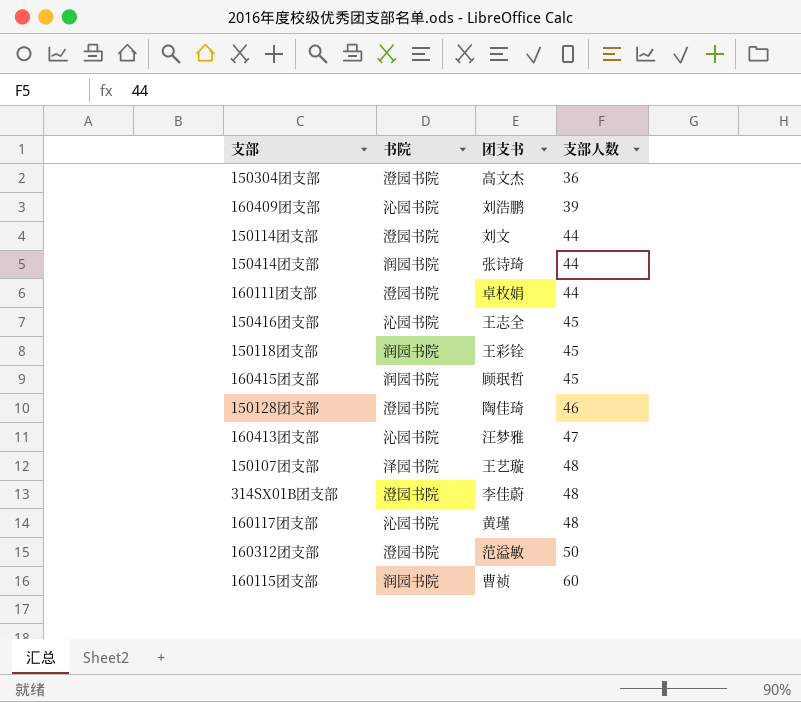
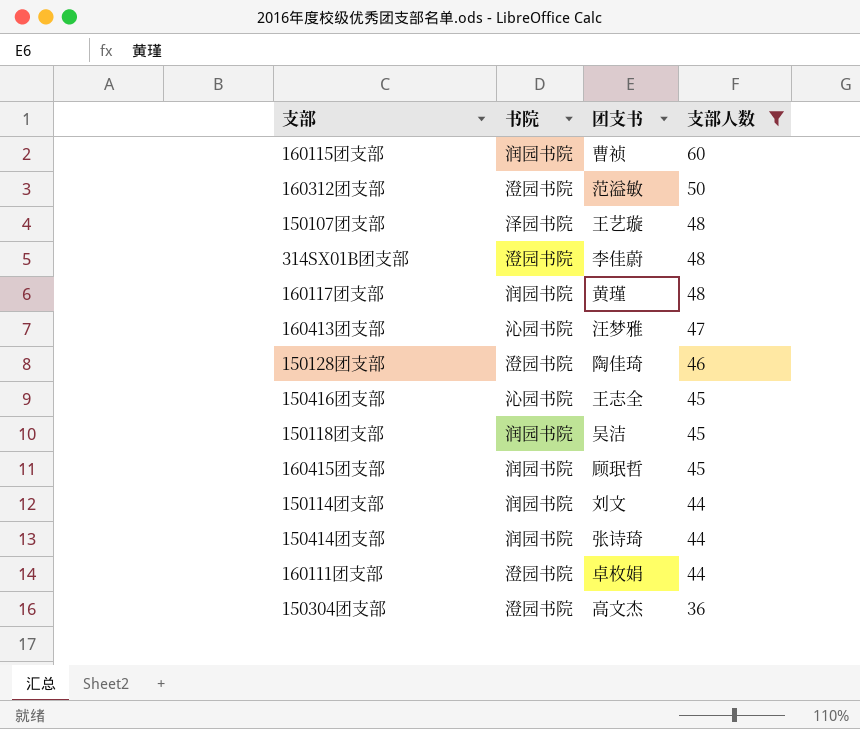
filter: none -> 支部人数 != 39
row order: 支部人数 ascending -> 支部人数 descending
160117团支部 | 书院: 沁园书院 -> 润园书院
150118团支部 | 团支书: 王彩铨 -> 吴洁
150114团支部 | 书院: 澄园书院 -> 润园书院

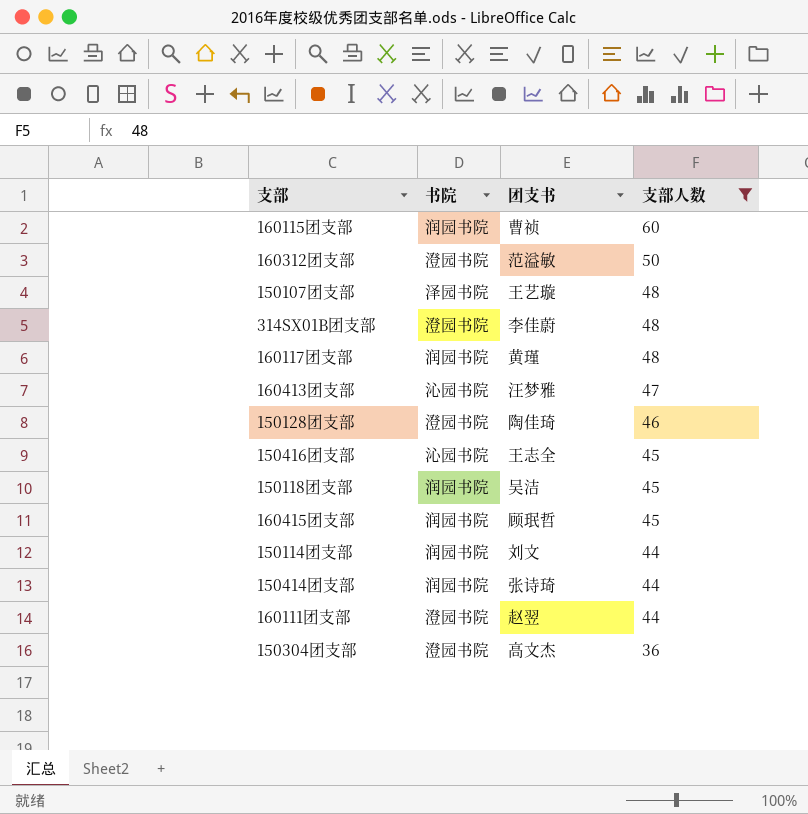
160111团支部 | 团支书: 卓枚娟 -> 赵翌

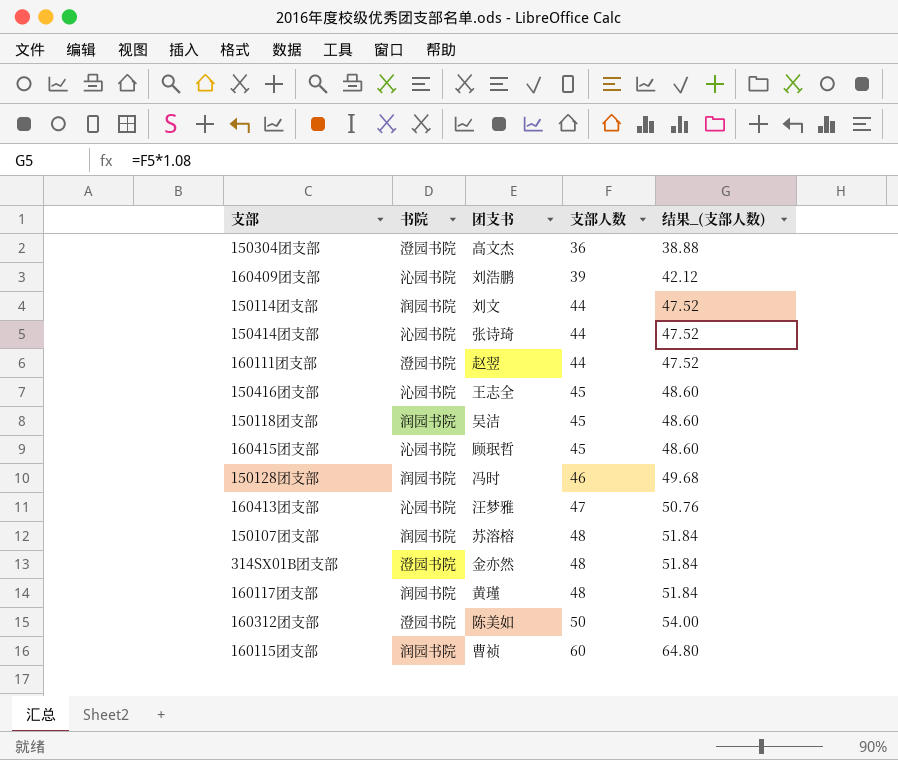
filter: 支部人数 != 39 -> none
row order: 支部人数 descending -> 支部人数 ascending
column 结果_(支部人数) | formula: none -> [支部人数] * 1.08
150414团支部 | 书院: 润园书院 -> 沁园书院
160415团支部 | 书院: 润园书院 -> 沁园书院
150128团支部 | 书院: 澄园书院 -> 润园书院
150128团支部 | 团支书: 陶佳琦 -> 冯时
150107团支部 | 书院: 泽园书院 -> 润园书院
150107团支部 | 团支书: 王艺璇 -> 苏溶榕
314SX01B团支部 | 团支书: 李佳蔚 -> 金亦然
160312团支部 | 团支书: 范溢敏 -> 陈美如

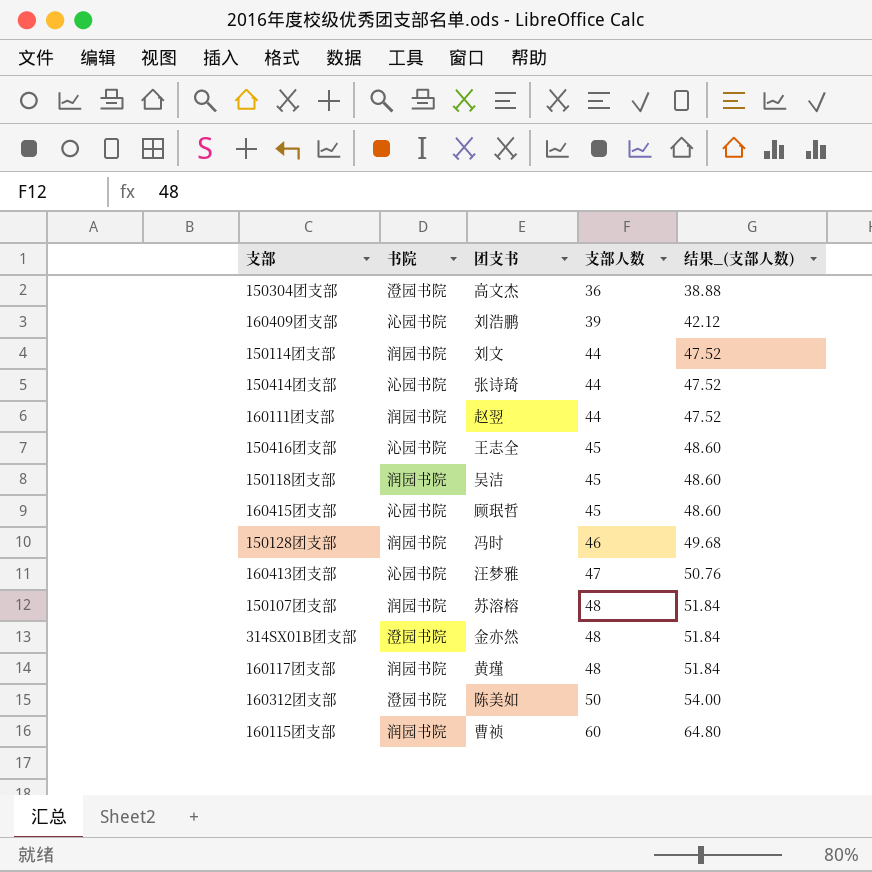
160111团支部 | 书院: 澄园书院 -> 润园书院

